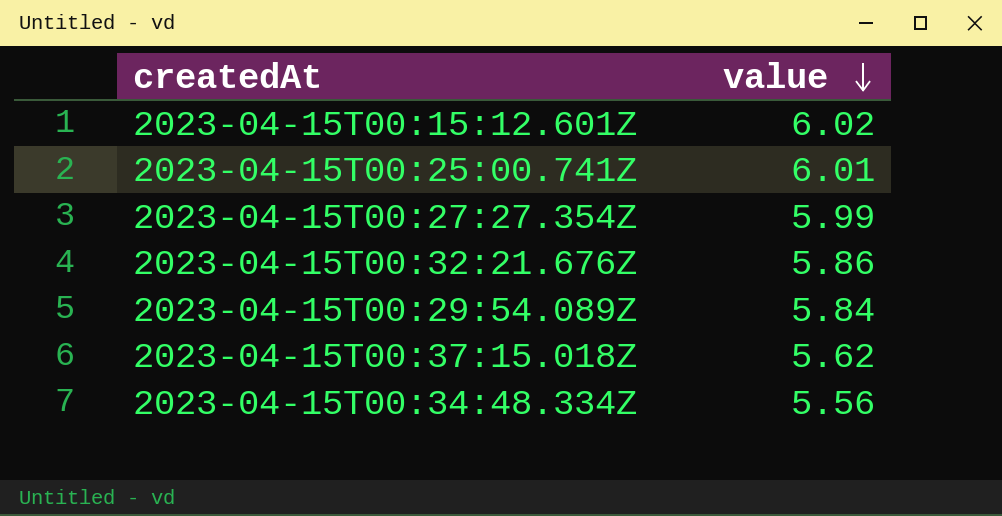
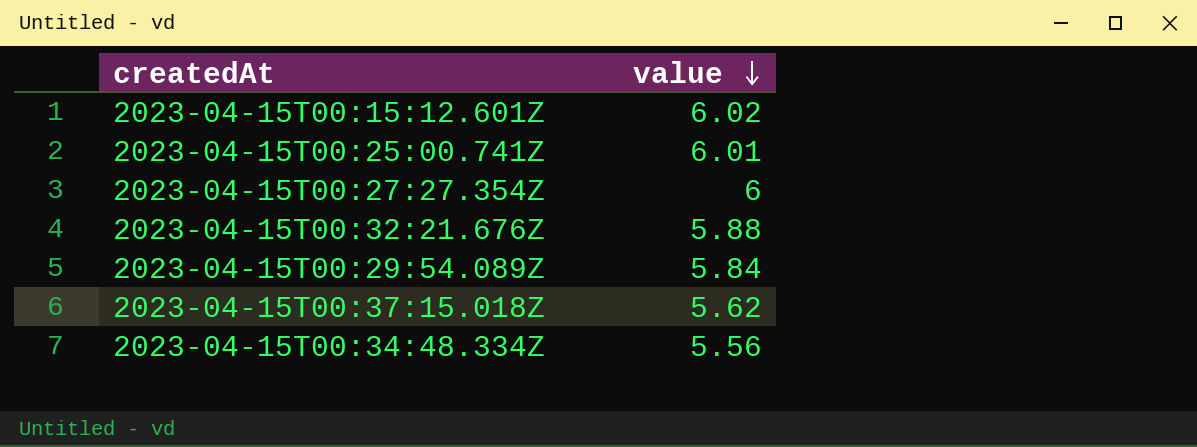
2023-04-15T00:27:27.354Z | value: 5.99 -> 6
2023-04-15T00:32:21.676Z | value: 5.86 -> 5.88

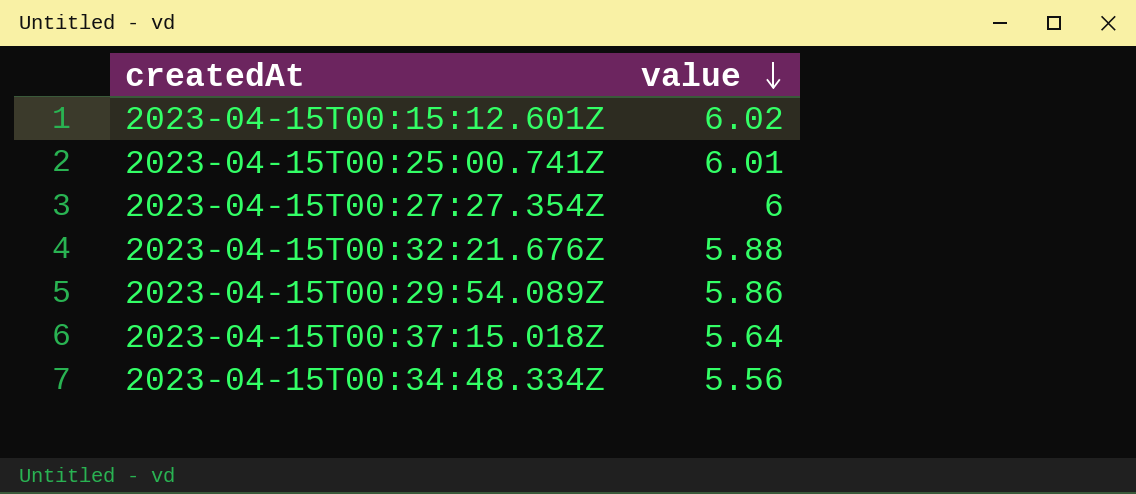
2023-04-15T00:29:54.089Z | value: 5.84 -> 5.86
2023-04-15T00:37:15.018Z | value: 5.62 -> 5.64

